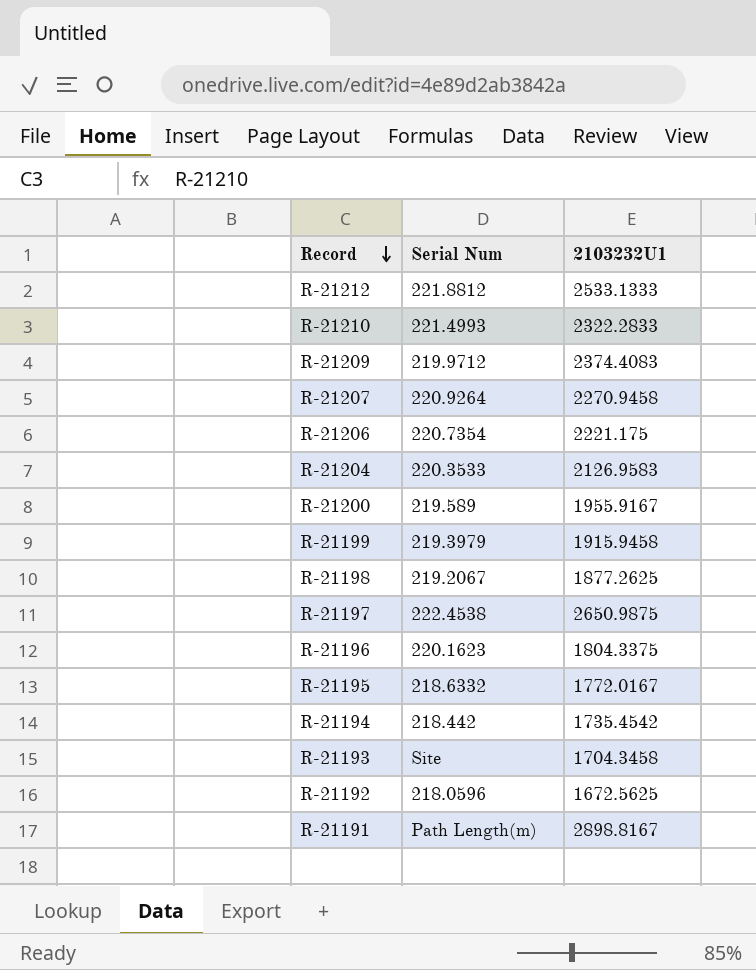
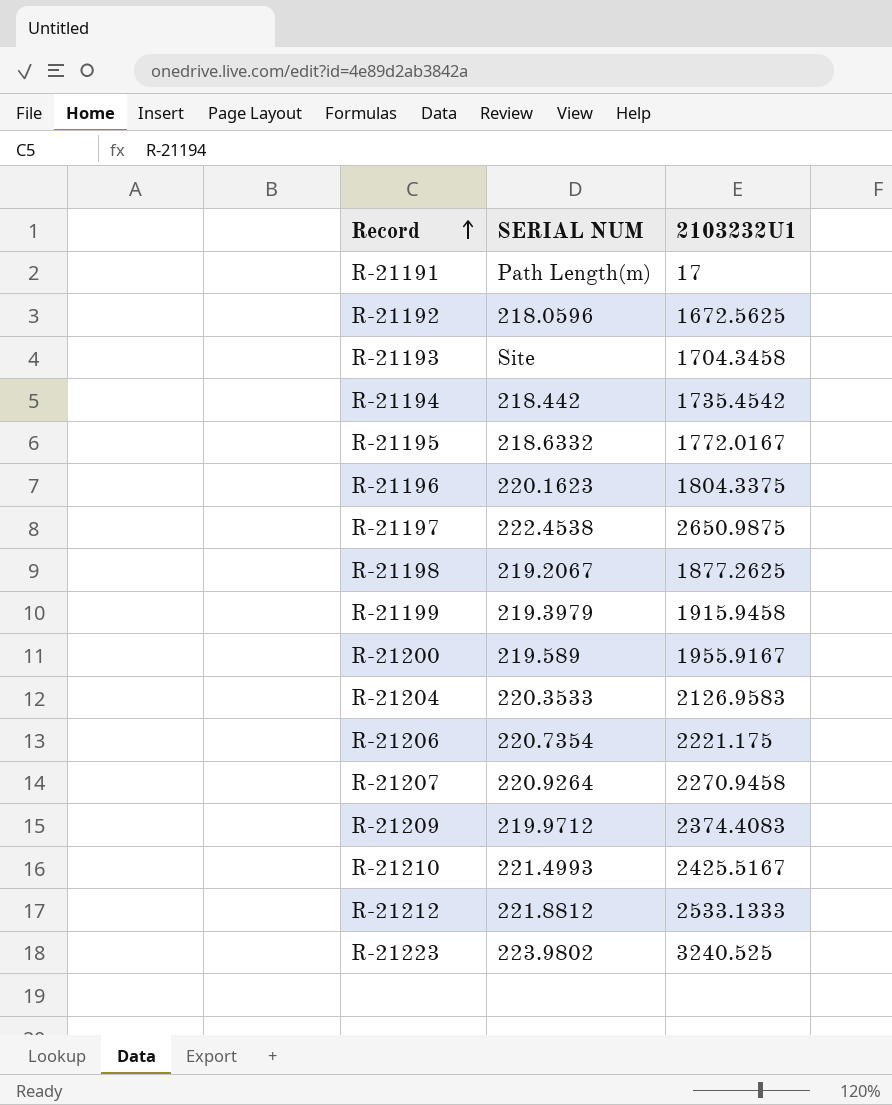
row order: Record descending -> Record ascending
column name: Serial Num -> SERIAL NUM
R-21191 | 2103232U1: 2898.8167 -> 17
R-21210 | 2103232U1: 2322.2833 -> 2425.5167
row R-21223: none -> 223.9802 | 3240.525

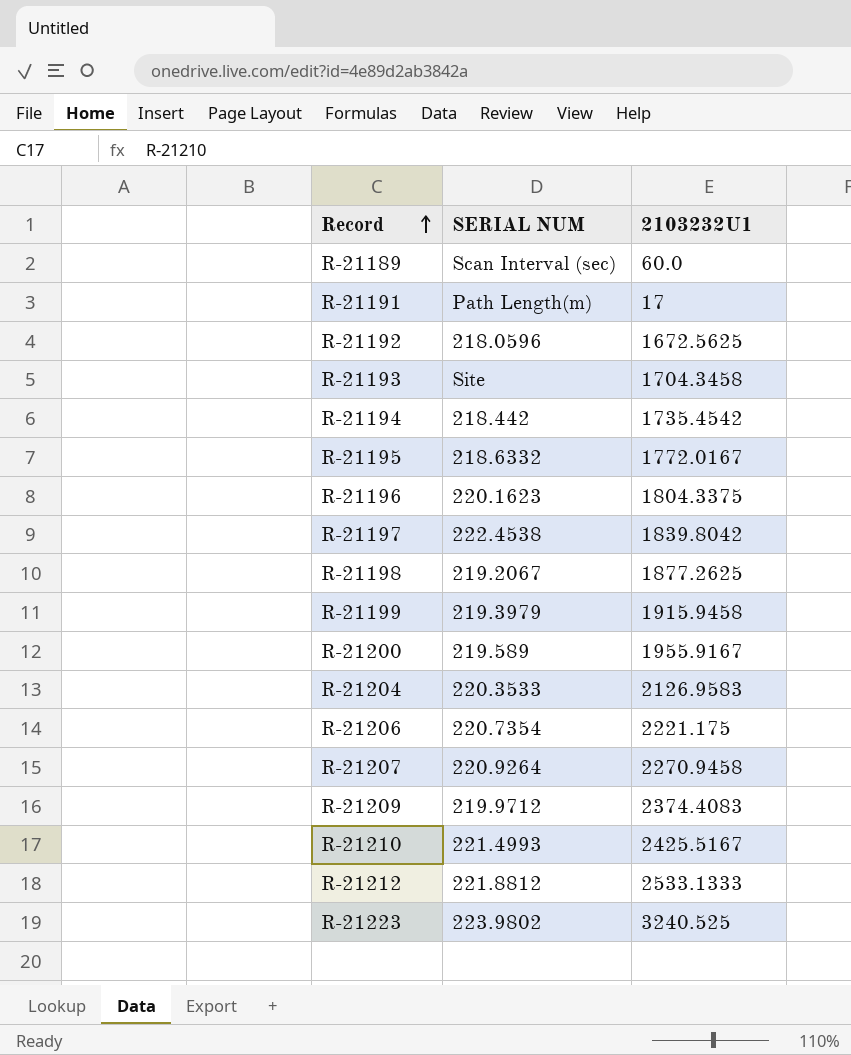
row R-21189: none -> Scan Interval (sec) | 60.0
R-21197 | 2103232U1: 2650.9875 -> 1839.8042

